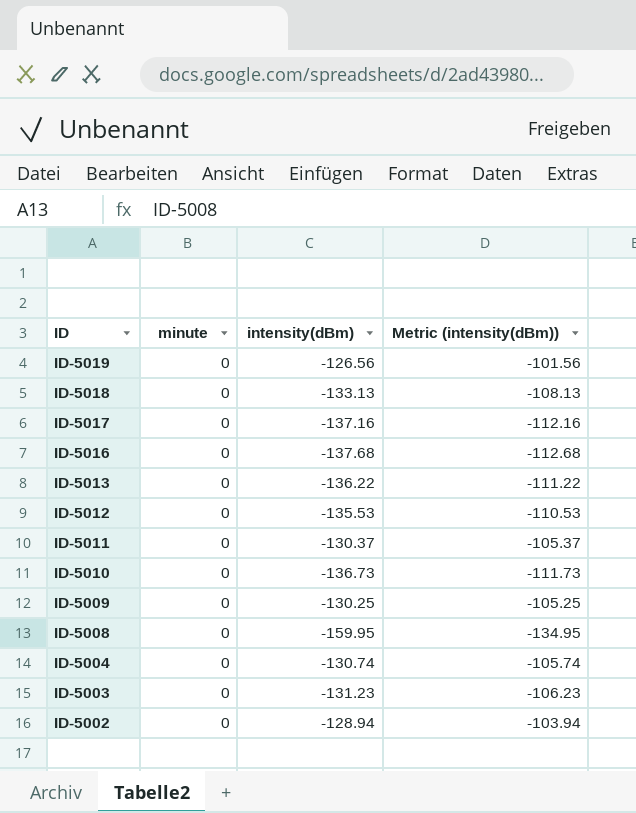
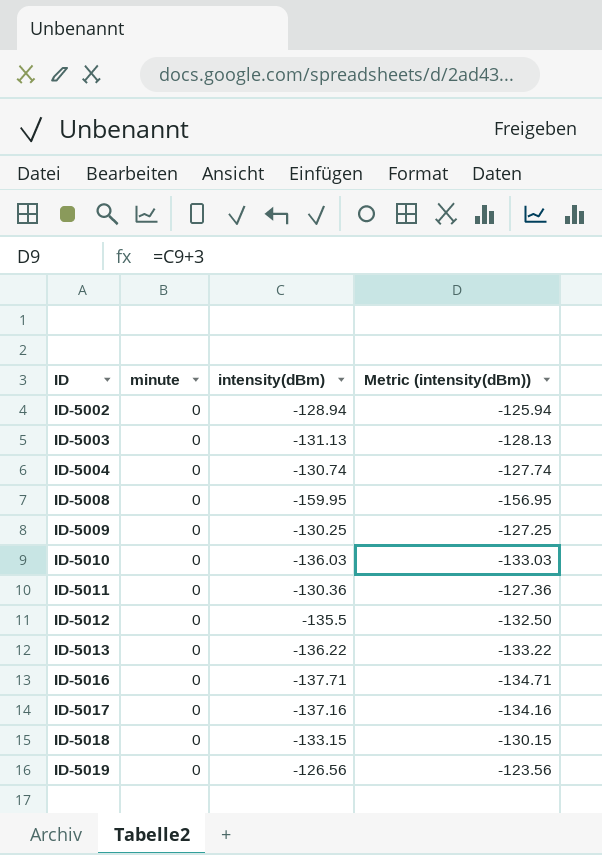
row order: ID descending -> ID ascending
column Metric (intensity(dBm)) | formula: [intensity(dBm)] + 25 -> [intensity(dBm)] + 3
ID-5003 | intensity(dBm): -131.23 -> -131.13
ID-5010 | intensity(dBm): -136.73 -> -136.03
ID-5011 | intensity(dBm): -130.37 -> -130.36
ID-5012 | intensity(dBm): -135.53 -> -135.5
ID-5016 | intensity(dBm): -137.68 -> -137.71
ID-5018 | intensity(dBm): -133.13 -> -133.15

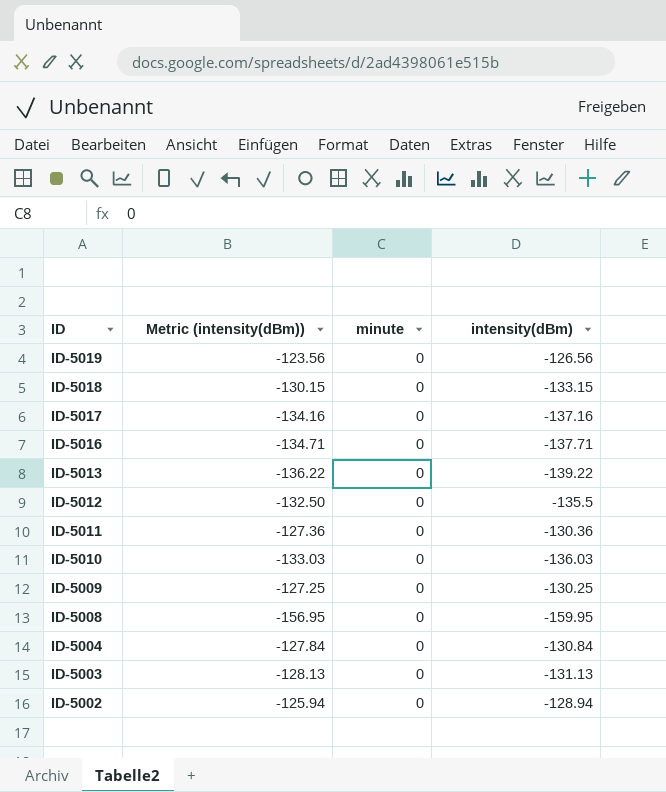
row order: ID ascending -> ID descending
column Metric (intensity(dBm)) | position: 4 -> 2
ID-5013 | Metric (intensity(dBm)): -133.22 -> -136.22
ID-5013 | intensity(dBm): -136.22 -> -139.22
ID-5004 | Metric (intensity(dBm)): -127.74 -> -127.84
ID-5004 | intensity(dBm): -130.74 -> -130.84

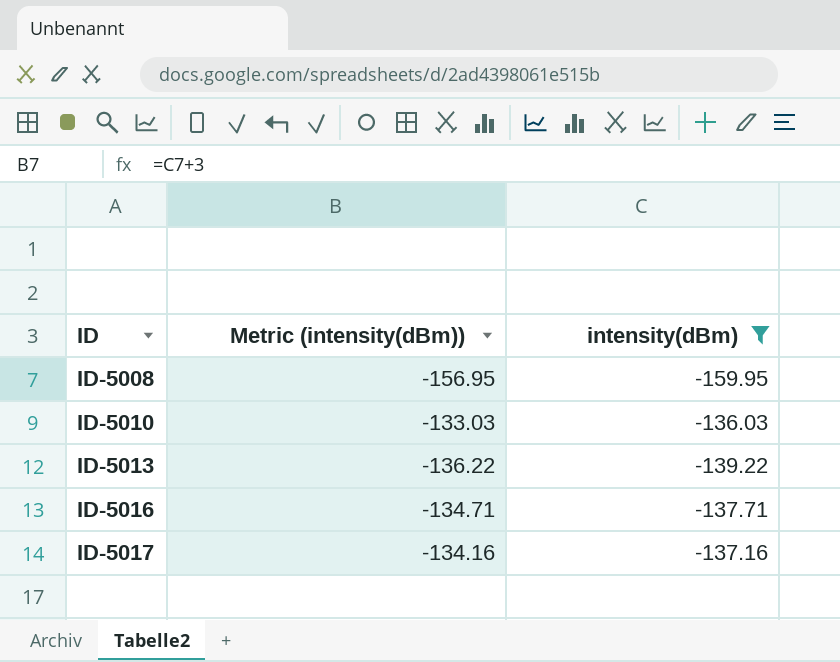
filter: none -> intensity(dBm) <= -136.03
row order: ID descending -> ID ascending
column minute | position: 3 -> none

